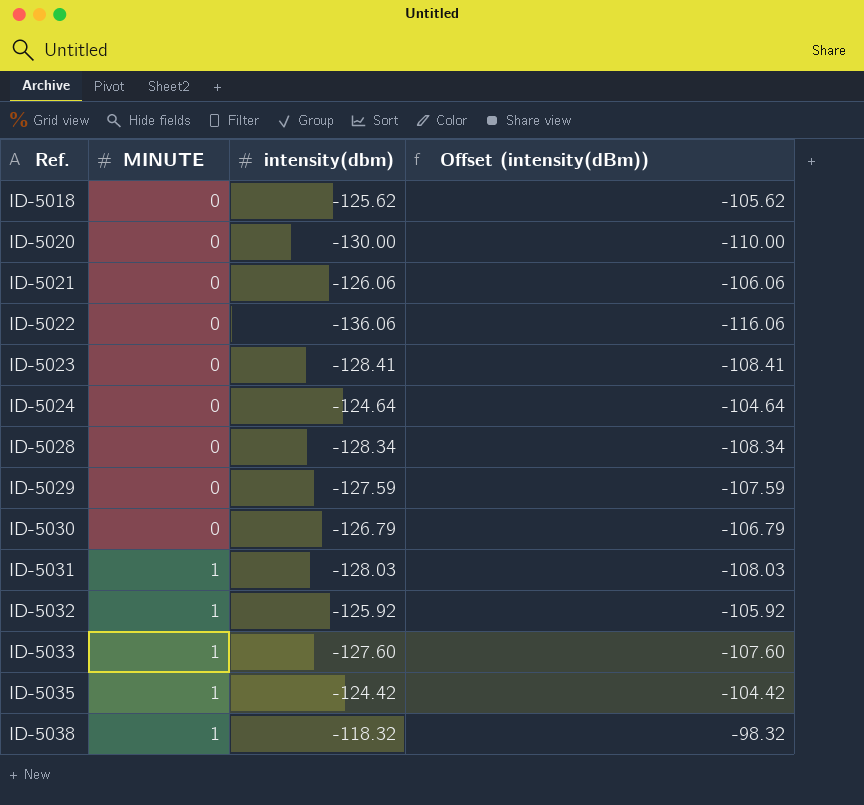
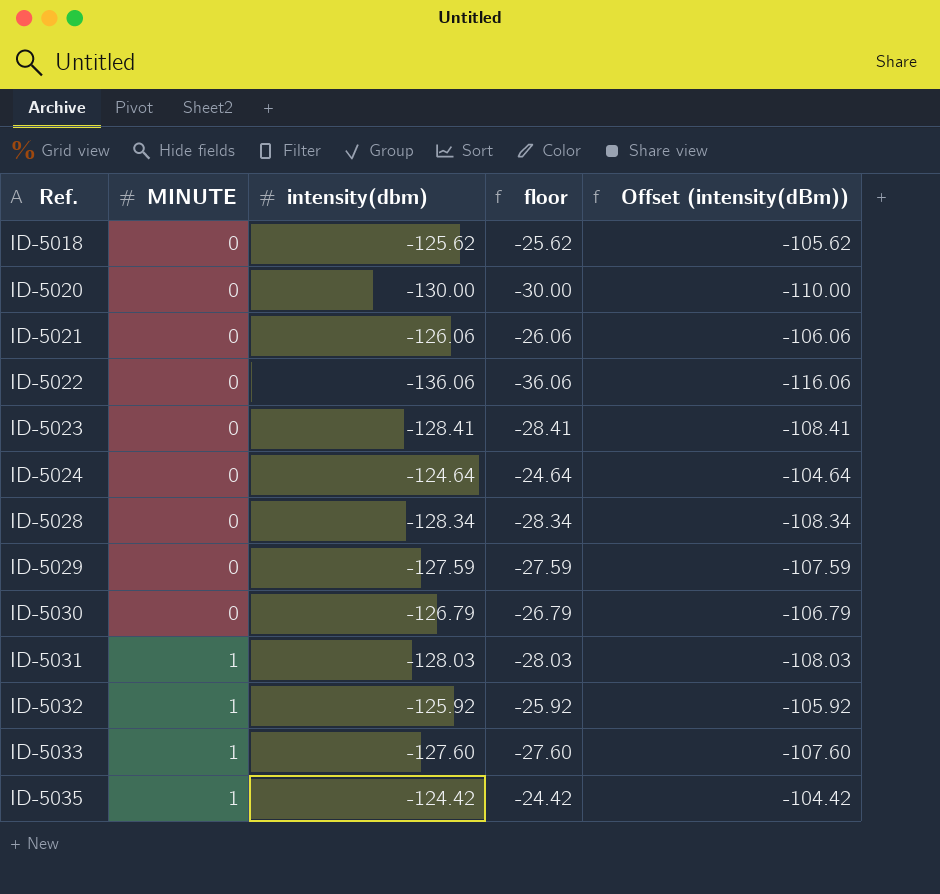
column floor | formula: none -> [intensity(dbm)] + 100
row ID-5038: 1 | -118.32 | -98.32 -> none

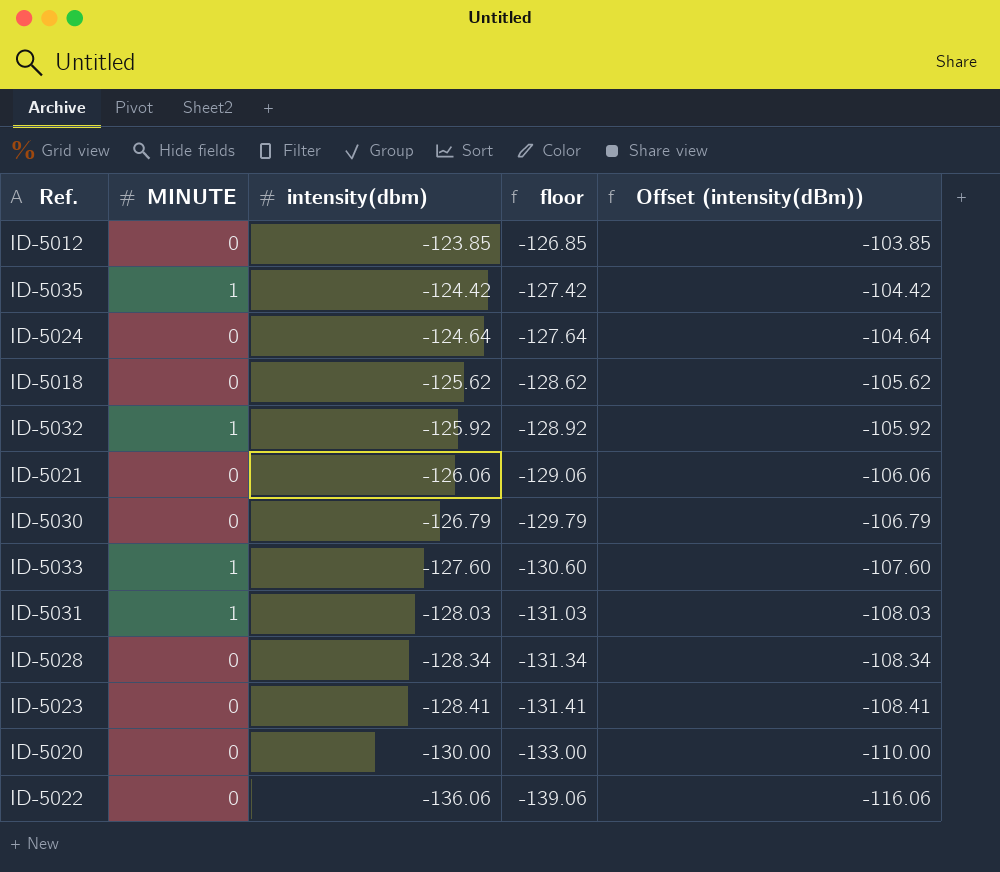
row order: Ref. ascending -> intensity(dbm) descending
column floor | formula: [intensity(dbm)] + 100 -> [intensity(dbm)] - 3
row ID-5029: 0 | -127.59 | -27.59 | -107.59 -> none
row ID-5012: none -> 0 | -123.85 | -126.85 | -103.85

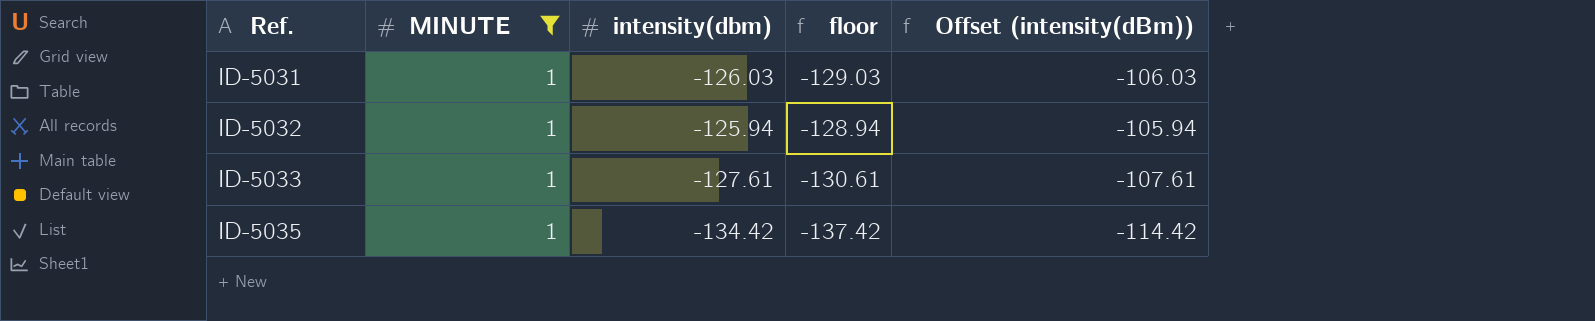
filter: none -> MINUTE = 1
row order: intensity(dbm) descending -> Ref. ascending
ID-5031 | intensity(dbm): -128.03 -> -126.03
ID-5031 | floor: -131.03 -> -129.03
ID-5031 | Offset (intensity(dBm)): -108.03 -> -106.03
ID-5032 | intensity(dbm): -125.92 -> -125.94
ID-5032 | floor: -128.92 -> -128.94
ID-5032 | Offset (intensity(dBm)): -105.92 -> -105.94
ID-5033 | intensity(dbm): -127.60 -> -127.61
ID-5033 | floor: -130.60 -> -130.61
ID-5033 | Offset (intensity(dBm)): -107.60 -> -107.61
ID-5035 | intensity(dbm): -124.42 -> -134.42
ID-5035 | floor: -127.42 -> -137.42
ID-5035 | Offset (intensity(dBm)): -104.42 -> -114.42

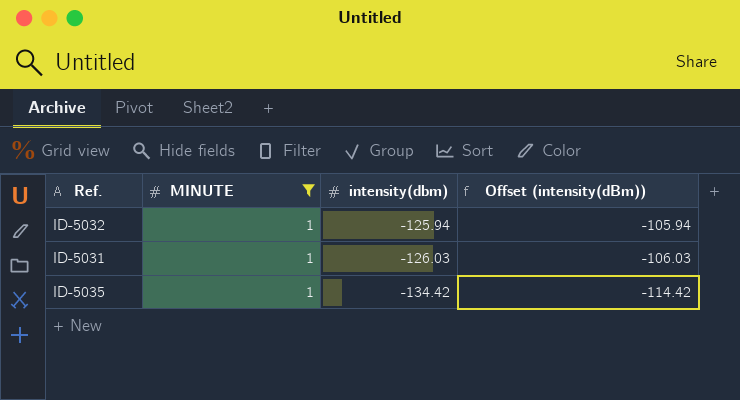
row order: Ref. ascending -> intensity(dbm) descending
column floor | formula: [intensity(dbm)] - 3 -> none
row ID-5033: 1 | -127.61 | -130.61 | -107.61 -> none

